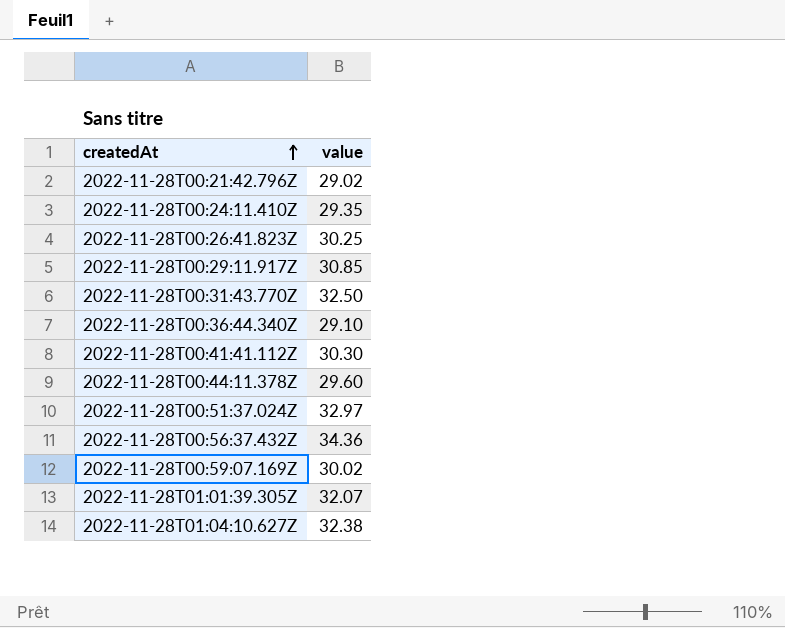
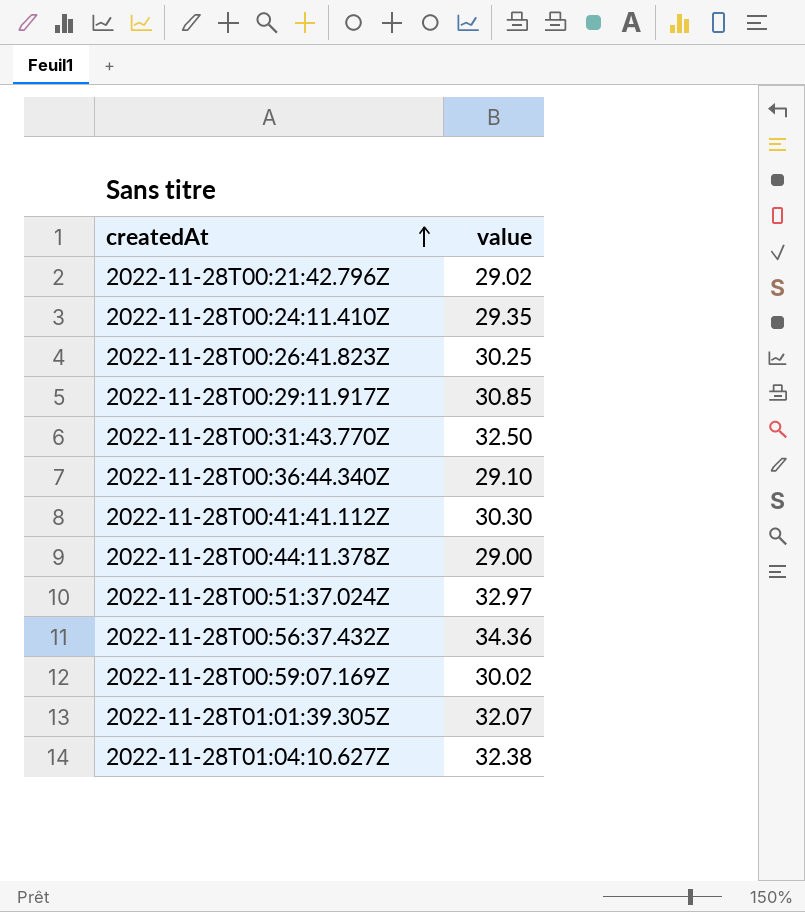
2022-11-28T00:44:11.378Z | value: 29.60 -> 29.00

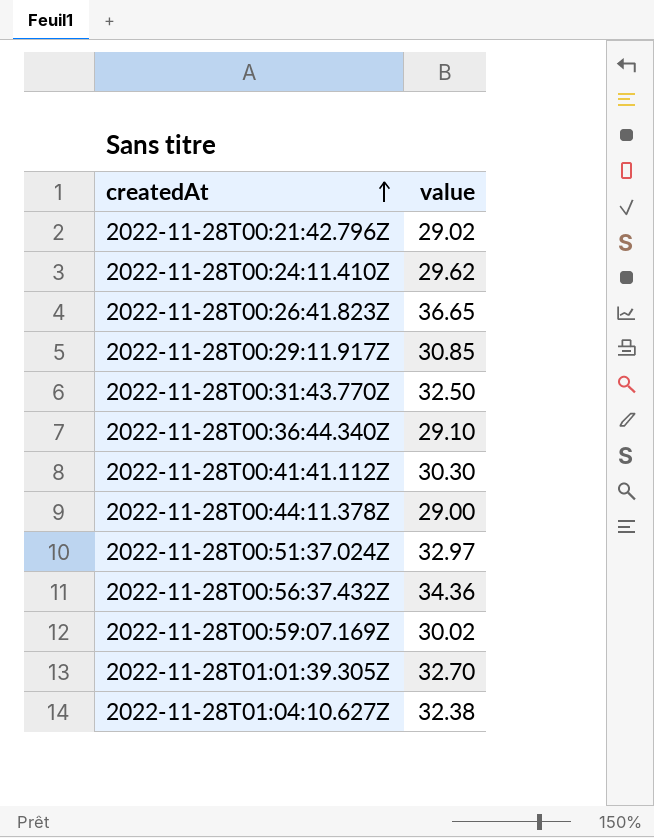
2022-11-28T00:24:11.410Z | value: 29.35 -> 29.62
2022-11-28T00:26:41.823Z | value: 30.25 -> 36.65
2022-11-28T01:01:39.305Z | value: 32.07 -> 32.70

